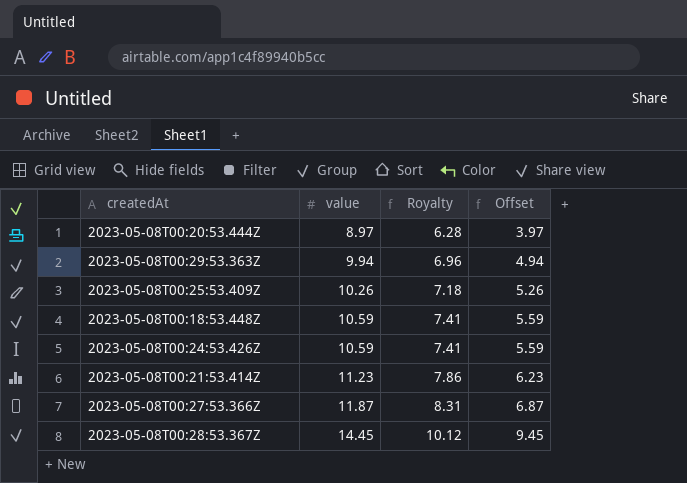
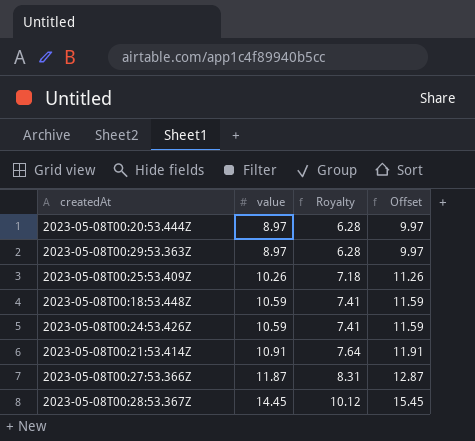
column Offset | formula: [value] - 5 -> [value] + 1
2023-05-08T00:29:53.363Z | value: 9.94 -> 8.97
2023-05-08T00:29:53.363Z | Royalty: 6.96 -> 6.28
2023-05-08T00:21:53.414Z | value: 11.23 -> 10.91
2023-05-08T00:21:53.414Z | Royalty: 7.86 -> 7.64

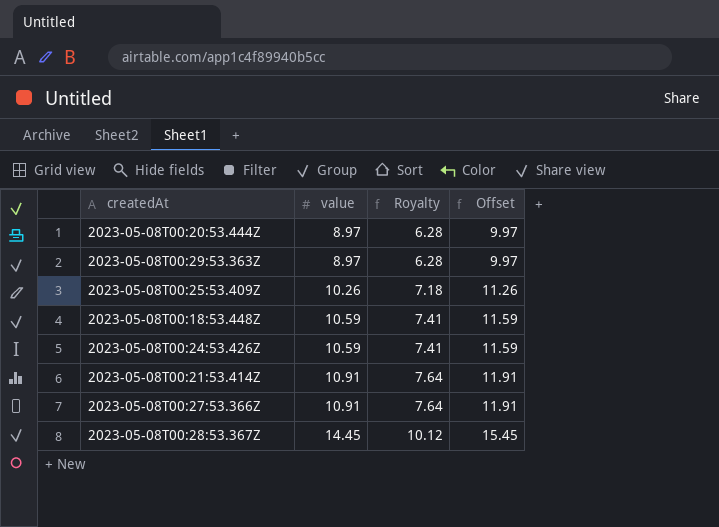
2023-05-08T00:27:53.366Z | value: 11.87 -> 10.91
2023-05-08T00:27:53.366Z | Royalty: 8.31 -> 7.64
2023-05-08T00:27:53.366Z | Offset: 12.87 -> 11.91

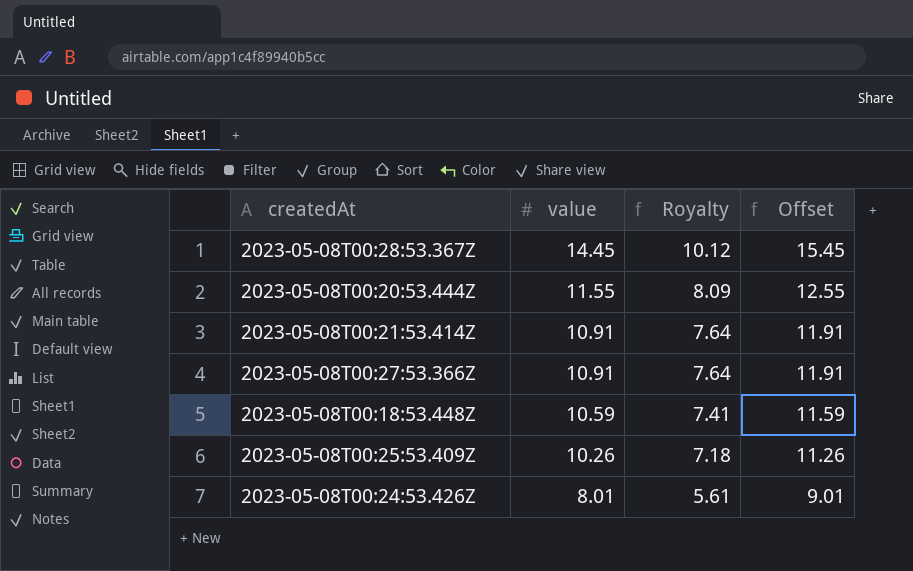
row order: value ascending -> value descending
row 2023-05-08T00:29:53.363Z: 8.97 | 6.28 | 9.97 -> none
2023-05-08T00:20:53.444Z | value: 8.97 -> 11.55
2023-05-08T00:20:53.444Z | Royalty: 6.28 -> 8.09
2023-05-08T00:20:53.444Z | Offset: 9.97 -> 12.55
2023-05-08T00:24:53.426Z | value: 10.59 -> 8.01
2023-05-08T00:24:53.426Z | Royalty: 7.41 -> 5.61
2023-05-08T00:24:53.426Z | Offset: 11.59 -> 9.01

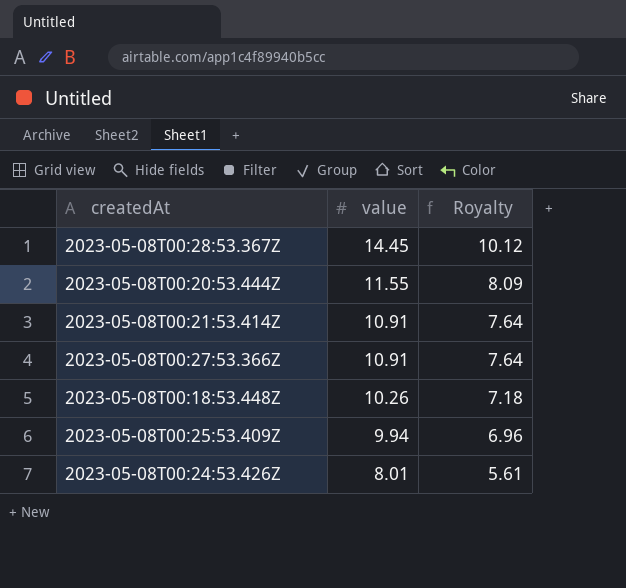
column Offset | formula: [value] + 1 -> none
2023-05-08T00:18:53.448Z | value: 10.59 -> 10.26
2023-05-08T00:18:53.448Z | Royalty: 7.41 -> 7.18
2023-05-08T00:25:53.409Z | value: 10.26 -> 9.94
2023-05-08T00:25:53.409Z | Royalty: 7.18 -> 6.96

